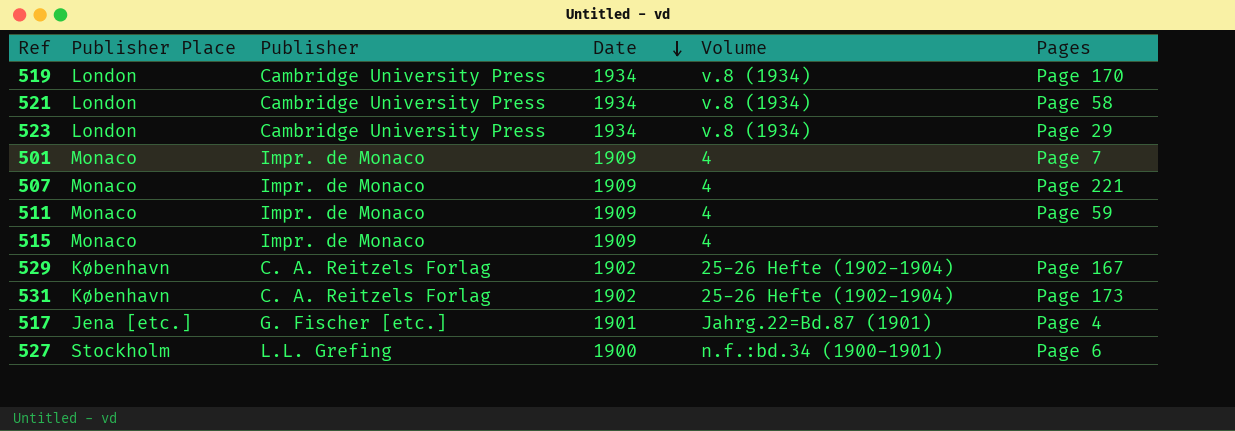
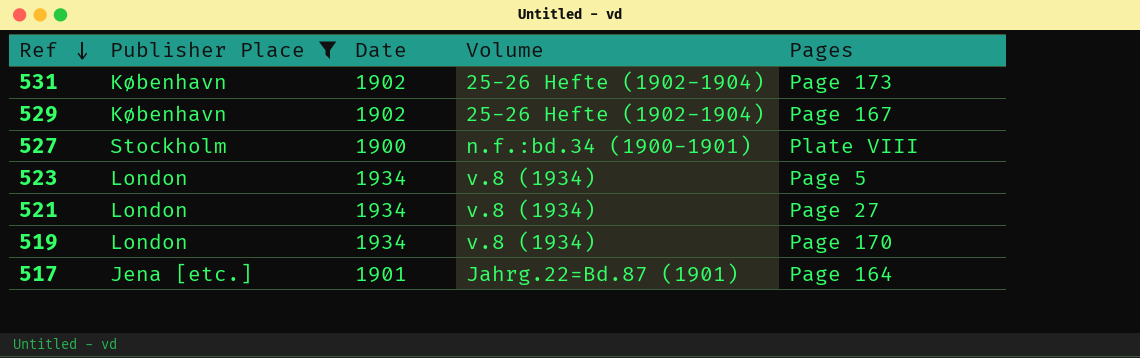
filter: none -> Publisher Place != Monaco
row order: Date descending -> Ref descending
column Publisher | position: 3 -> none
527 | Pages: Page 6 -> Plate VIII
523 | Pages: Page 29 -> Page 5
521 | Pages: Page 58 -> Page 27
517 | Pages: Page 4 -> Page 164

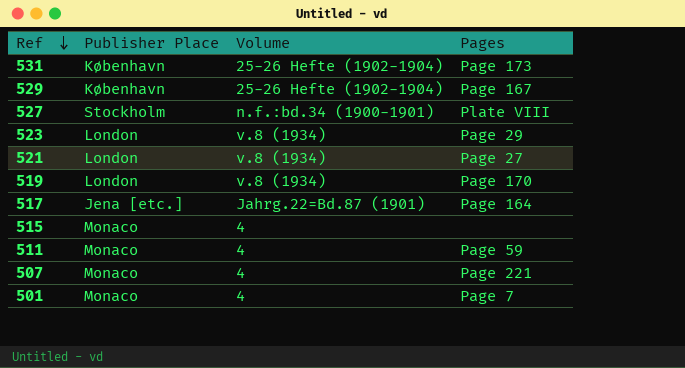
filter: Publisher Place != Monaco -> none
column Date | position: 3 -> none
523 | Pages: Page 5 -> Page 29

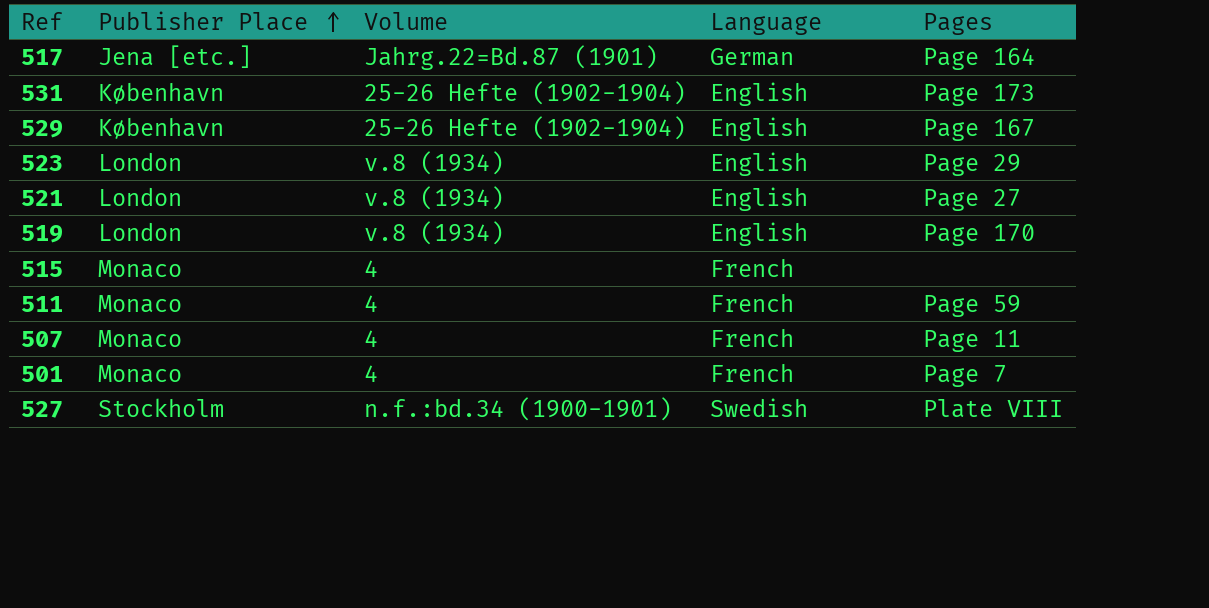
row order: Ref descending -> Publisher Place ascending
column Language | position: none -> 4
507 | Pages: Page 221 -> Page 11

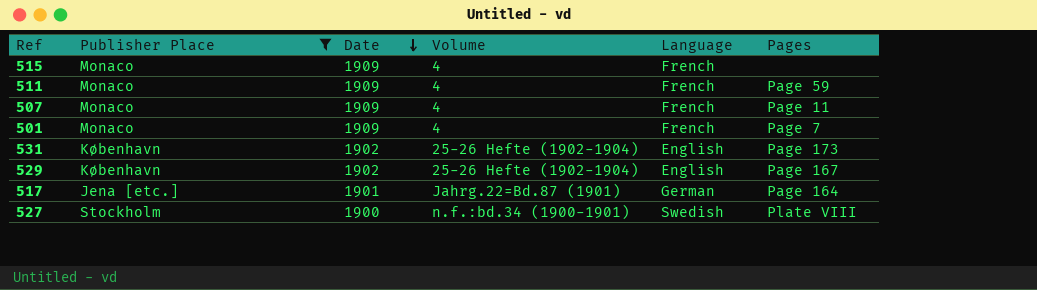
filter: none -> Publisher Place != London
row order: Publisher Place ascending -> Date descending
column Date | position: none -> 3

